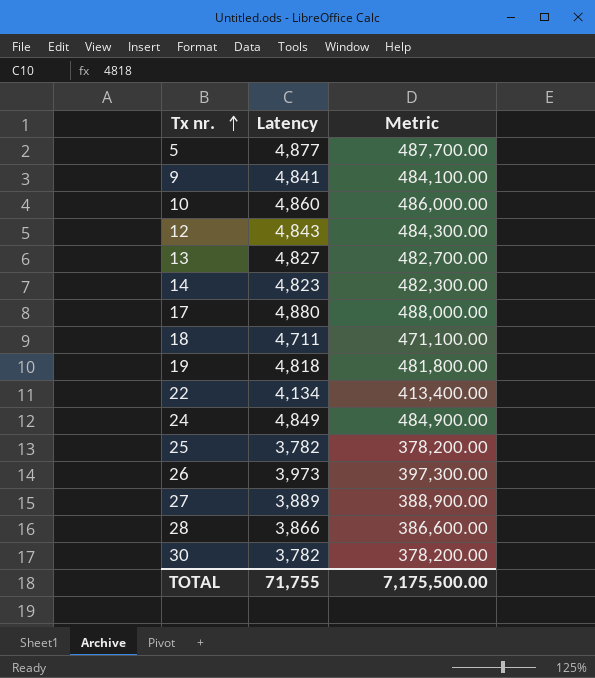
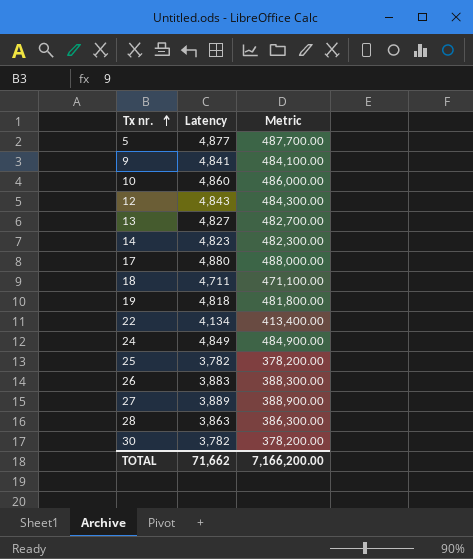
26 | Latency: 3,973 -> 3,883
26 | Metric: 397,300.00 -> 388,300.00
28 | Latency: 3,866 -> 3,863
28 | Metric: 386,600.00 -> 386,300.00
TOTAL | Latency: 71,755 -> 71,662
TOTAL | Metric: 7,175,500.00 -> 7,166,200.00

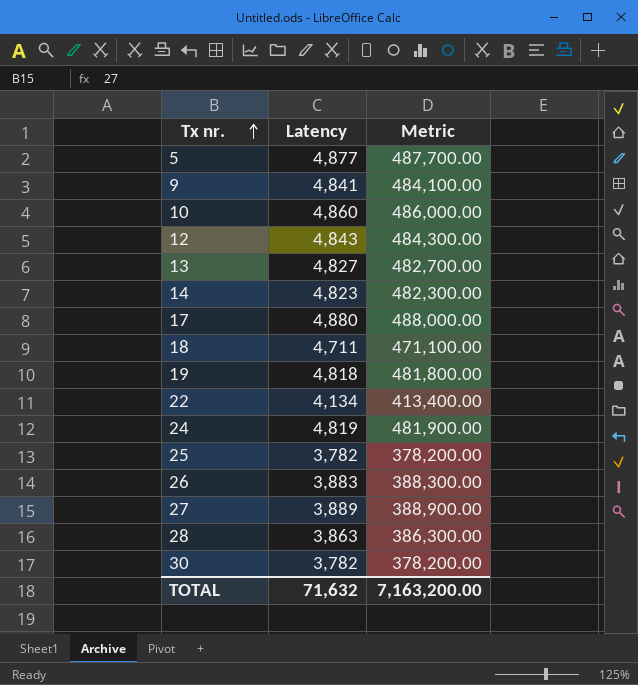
24 | Latency: 4,849 -> 4,819
24 | Metric: 484,900.00 -> 481,900.00
TOTAL | Latency: 71,662 -> 71,632
TOTAL | Metric: 7,166,200.00 -> 7,163,200.00

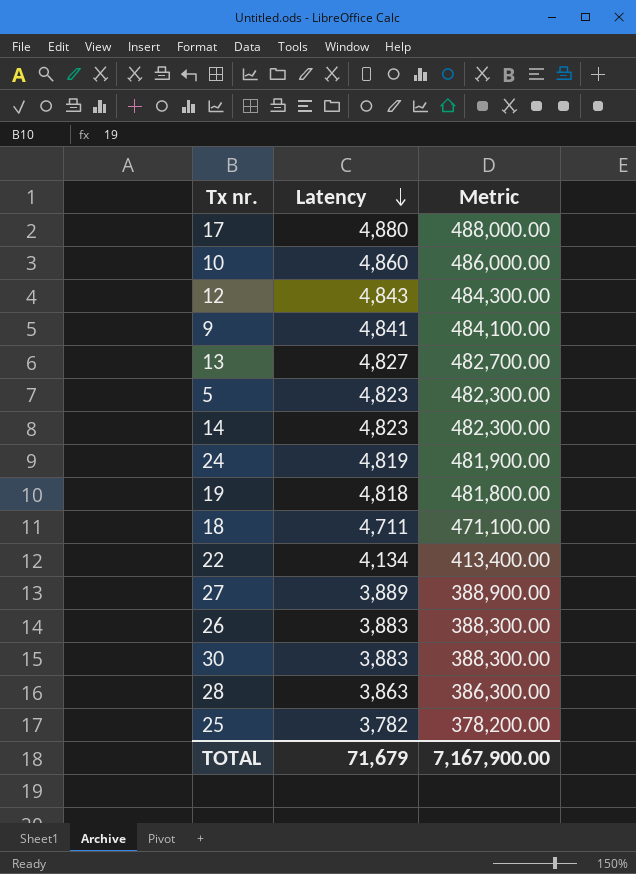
row order: Tx nr. ascending -> Latency descending
5 | Latency: 4,877 -> 4,823
5 | Metric: 487,700.00 -> 482,300.00
30 | Latency: 3,782 -> 3,883
30 | Metric: 378,200.00 -> 388,300.00
TOTAL | Latency: 71,632 -> 71,679
TOTAL | Metric: 7,163,200.00 -> 7,167,900.00

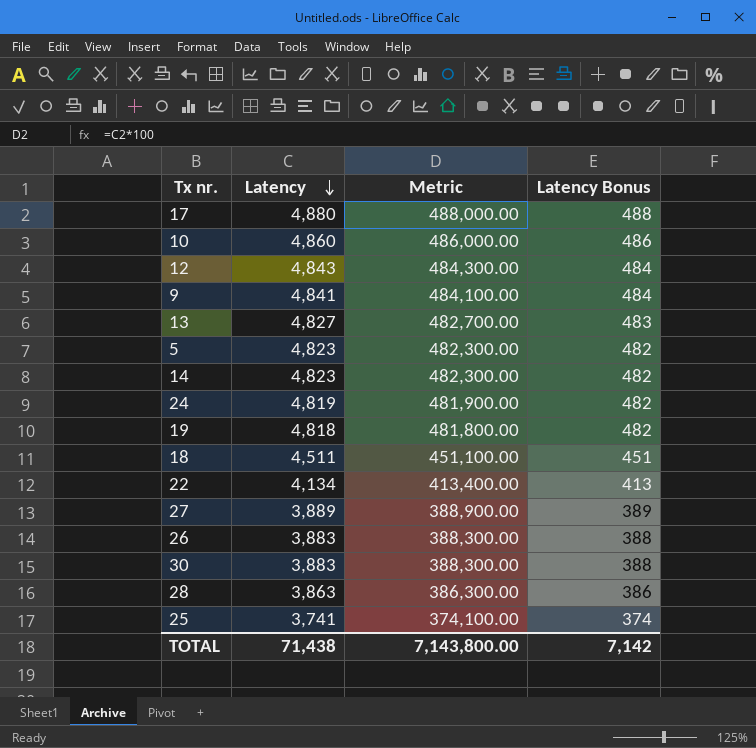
column Latency Bonus | formula: none -> [Latency] * 0.1
18 | Latency: 4,711 -> 4,511
18 | Metric: 471,100.00 -> 451,100.00
25 | Latency: 3,782 -> 3,741
25 | Metric: 378,200.00 -> 374,100.00
TOTAL | Latency: 71,679 -> 71,438
TOTAL | Metric: 7,167,900.00 -> 7,143,800.00

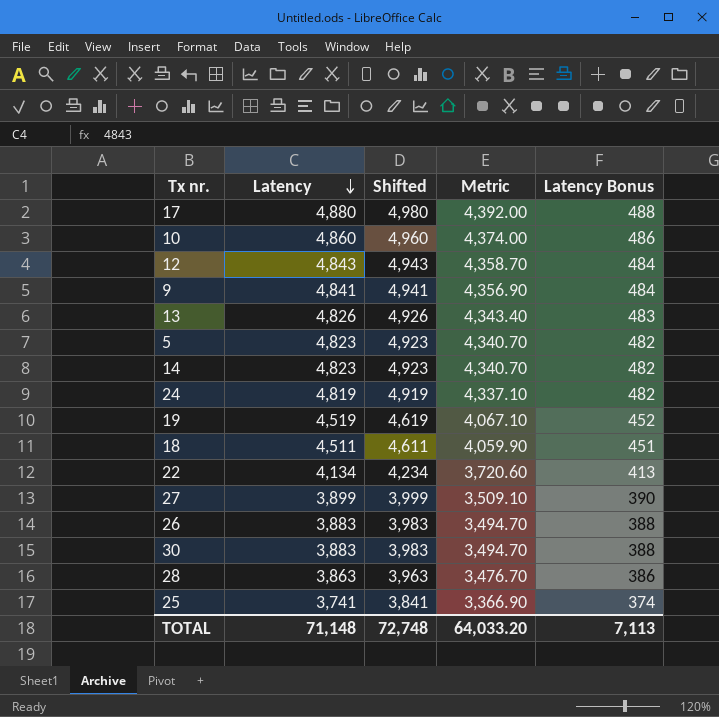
column Shifted | formula: none -> [Latency] + 100
column Metric | formula: [Latency] * 100 -> [Latency] * 0.9
13 | Latency: 4,827 -> 4,826
19 | Latency: 4,818 -> 4,519
19 | Latency Bonus: 482 -> 452
27 | Latency: 3,889 -> 3,899
27 | Latency Bonus: 389 -> 390
TOTAL | Latency: 71,438 -> 71,148
TOTAL | Metric: 7,143,800.00 -> 64,033.20
TOTAL | Latency Bonus: 7,142 -> 7,113

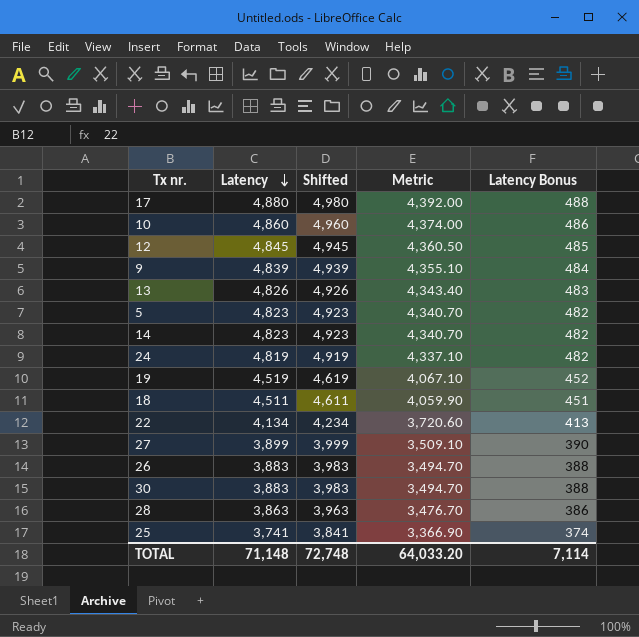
12 | Latency: 4,843 -> 4,845
12 | Shifted: 4,943 -> 4,945
12 | Metric: 4,358.70 -> 4,360.50
12 | Latency Bonus: 484 -> 485
9 | Latency: 4,841 -> 4,839
9 | Shifted: 4,941 -> 4,939
9 | Metric: 4,356.90 -> 4,355.10
TOTAL | Latency Bonus: 7,113 -> 7,114

